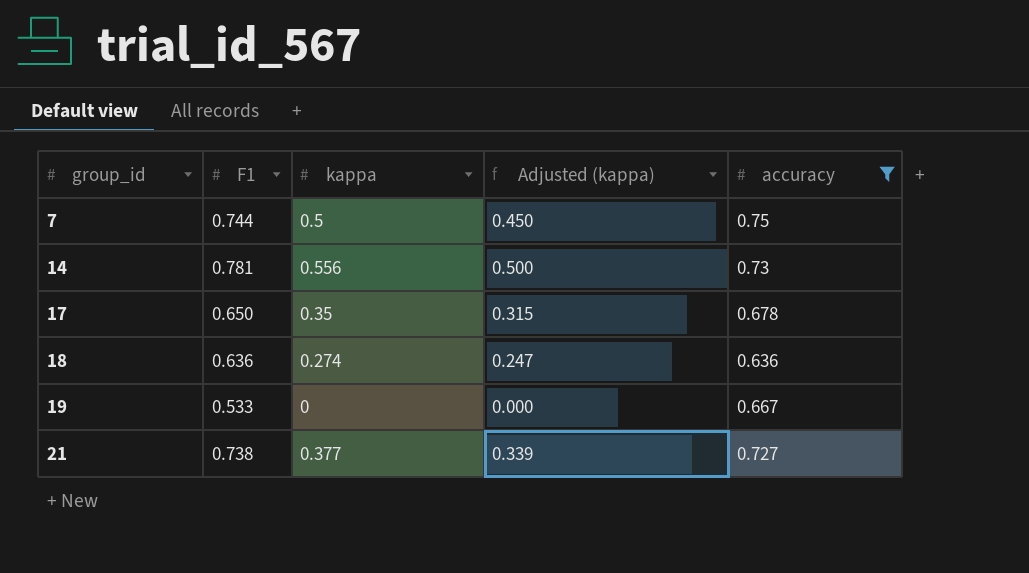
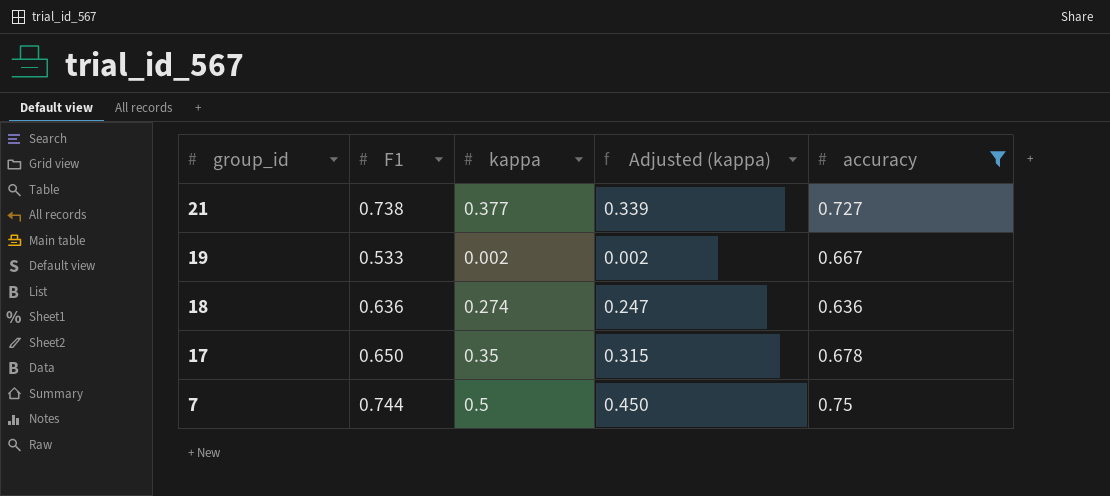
row order: group_id ascending -> group_id descending
row 14: 0.781 | 0.556 | 0.500 | 0.73 -> none
19 | kappa: 0 -> 0.002
19 | Adjusted (kappa): 0.000 -> 0.002

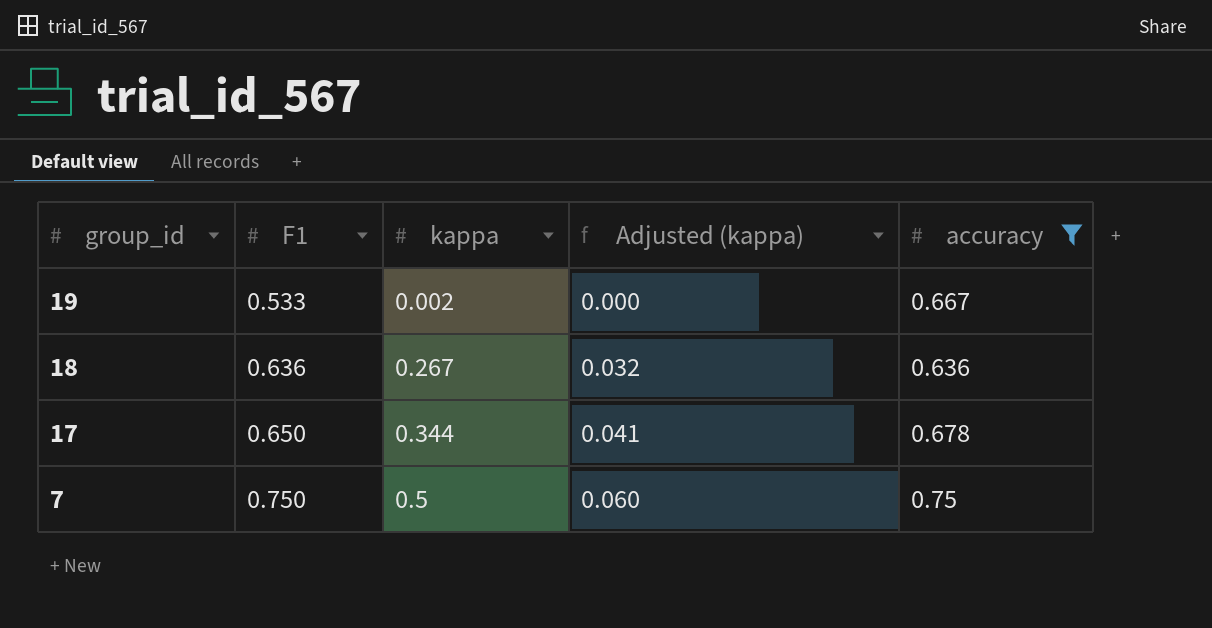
column Adjusted (kappa) | formula: [kappa] * 0.9 -> [kappa] * 0.12
row 21: 0.738 | 0.377 | 0.339 | 0.727 -> none
18 | kappa: 0.274 -> 0.267
17 | kappa: 0.35 -> 0.344
7 | F1: 0.744 -> 0.750

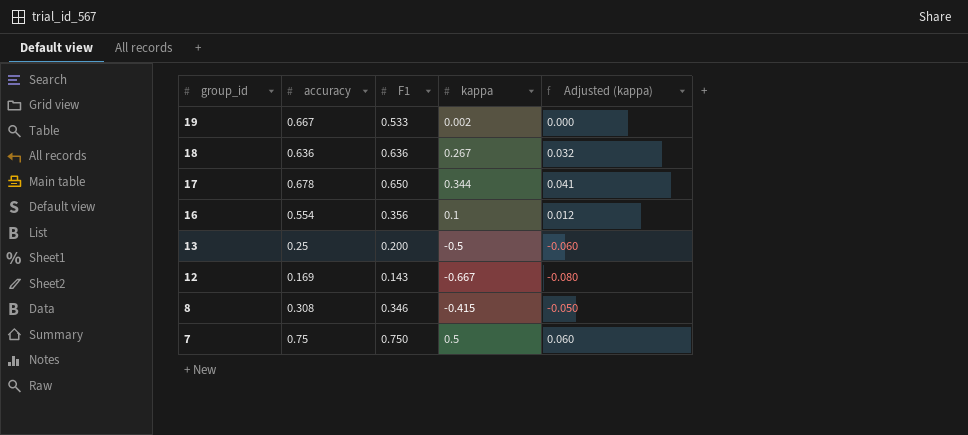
filter: accuracy >= 0.636 -> none
column accuracy | position: 5 -> 2

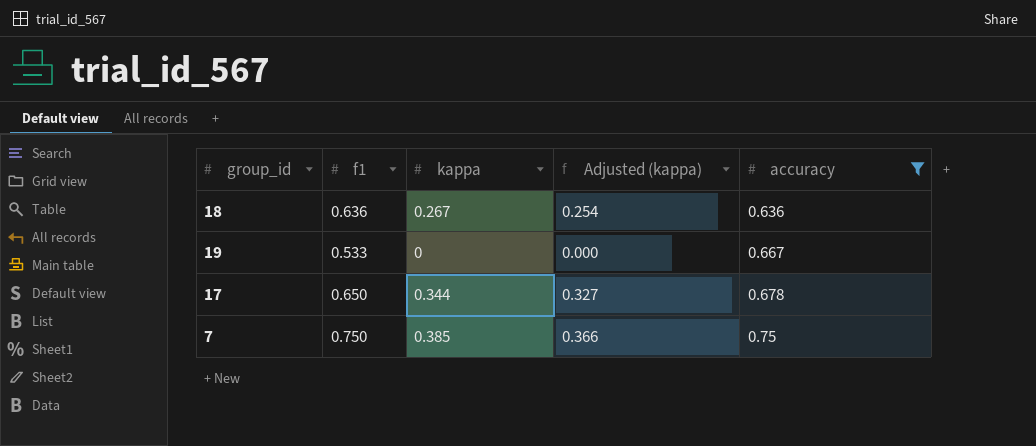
filter: none -> accuracy >= 0.636
row order: group_id descending -> accuracy ascending
column name: F1 -> f1
column Adjusted (kappa) | formula: [kappa] * 0.12 -> [kappa] * 0.95
column accuracy | position: 2 -> 5
19 | kappa: 0.002 -> 0
7 | kappa: 0.5 -> 0.385

